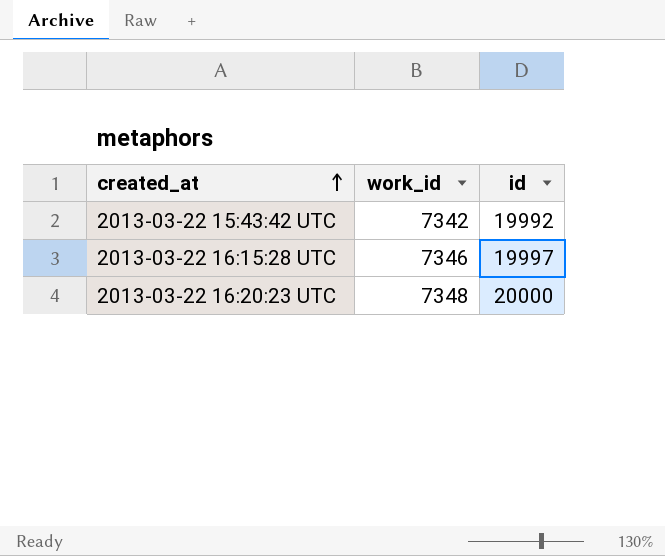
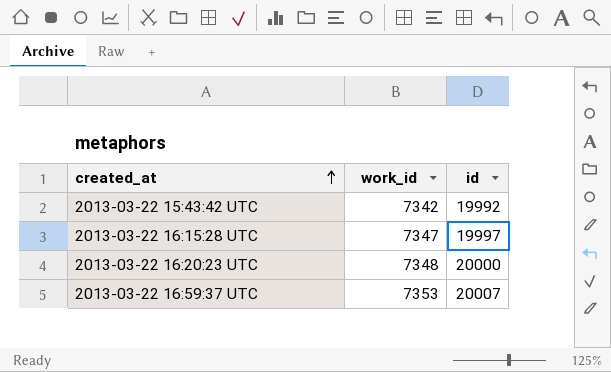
2013-03-22 16:15:28 UTC | work_id: 7346 -> 7347
row 2013-03-22 16:59:37 UTC: none -> 7353 | 20007

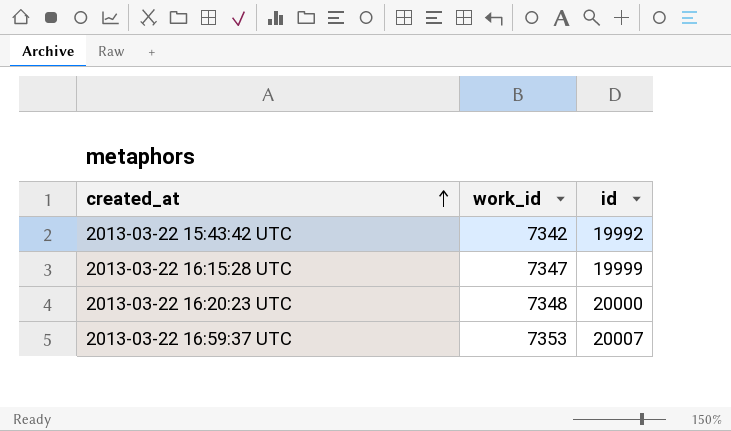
2013-03-22 16:15:28 UTC | id: 19997 -> 19999

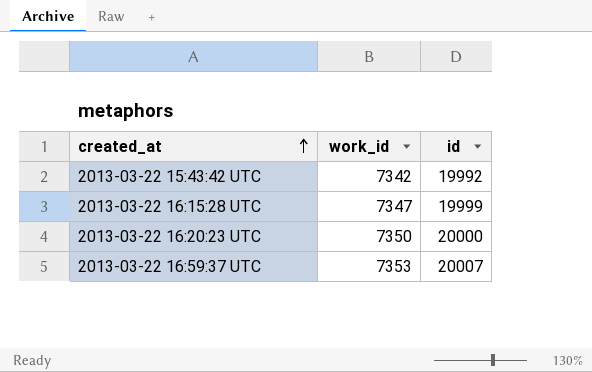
2013-03-22 16:20:23 UTC | work_id: 7348 -> 7350

